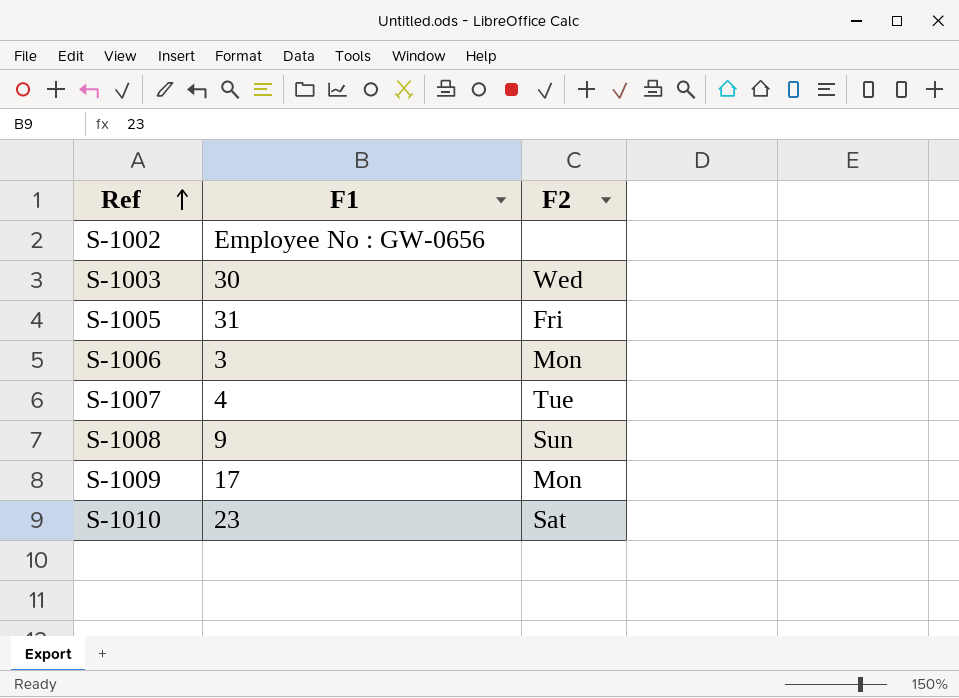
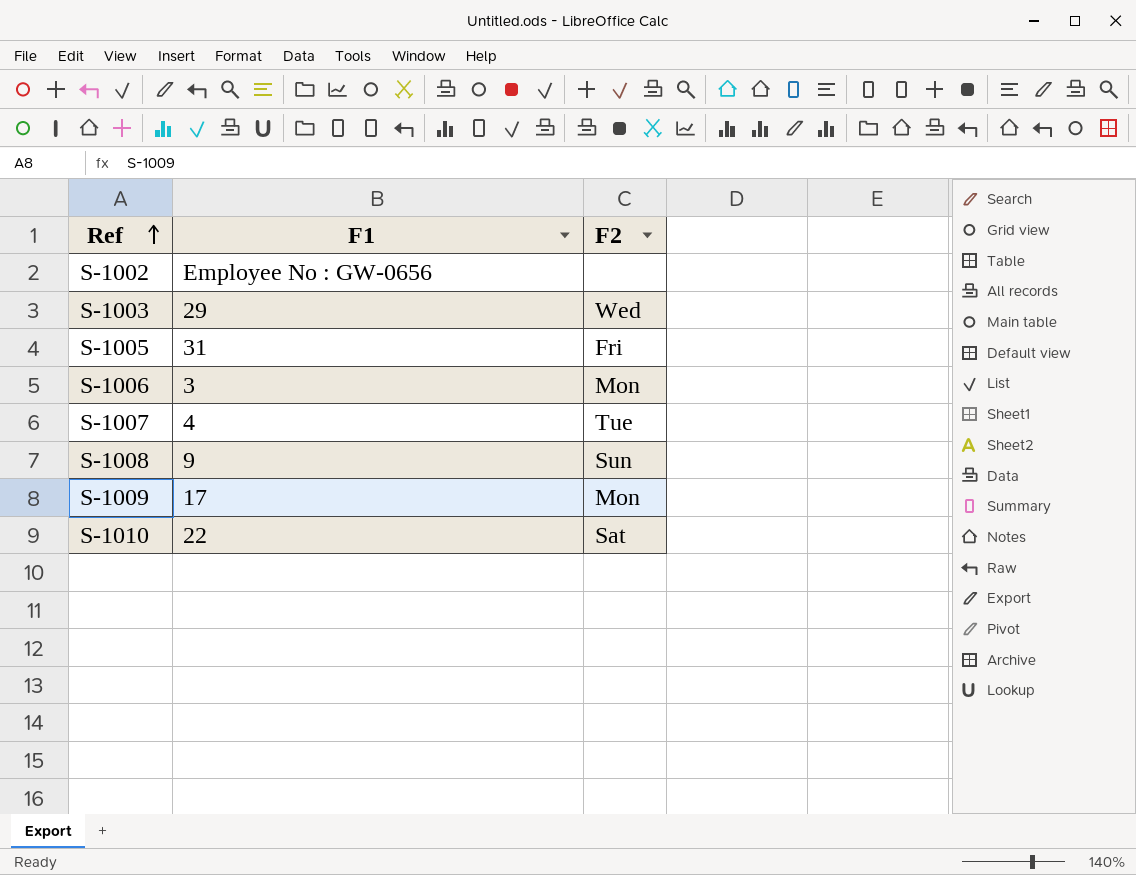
S-1003 | F1: 30 -> 29
S-1010 | F1: 23 -> 22

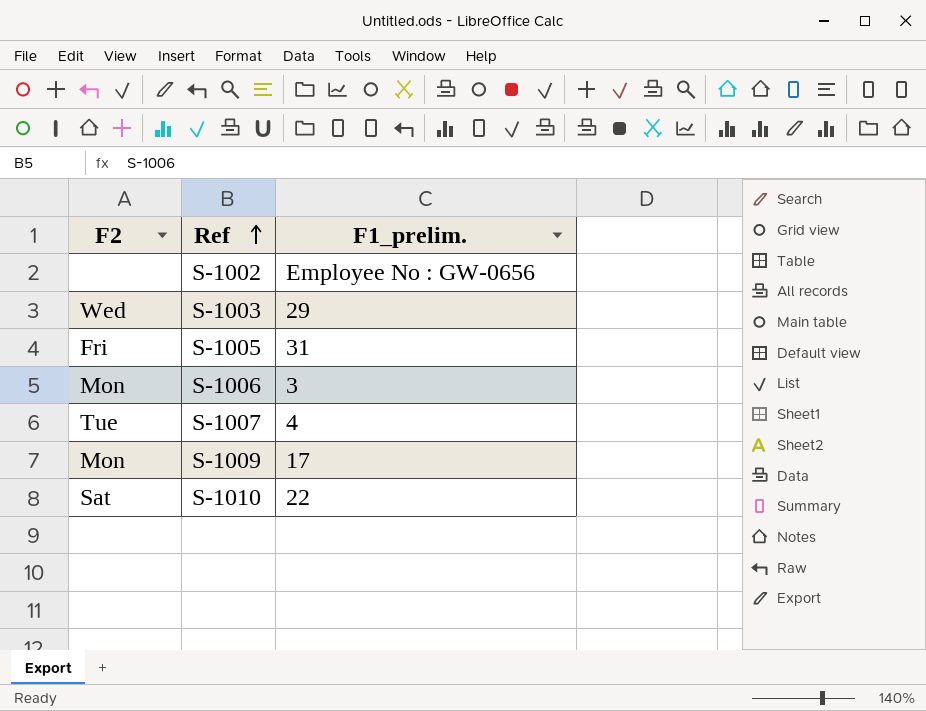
column F2 | position: 3 -> 1
column name: F1 -> F1_prelim.
row S-1008: 9 | Sun -> none

